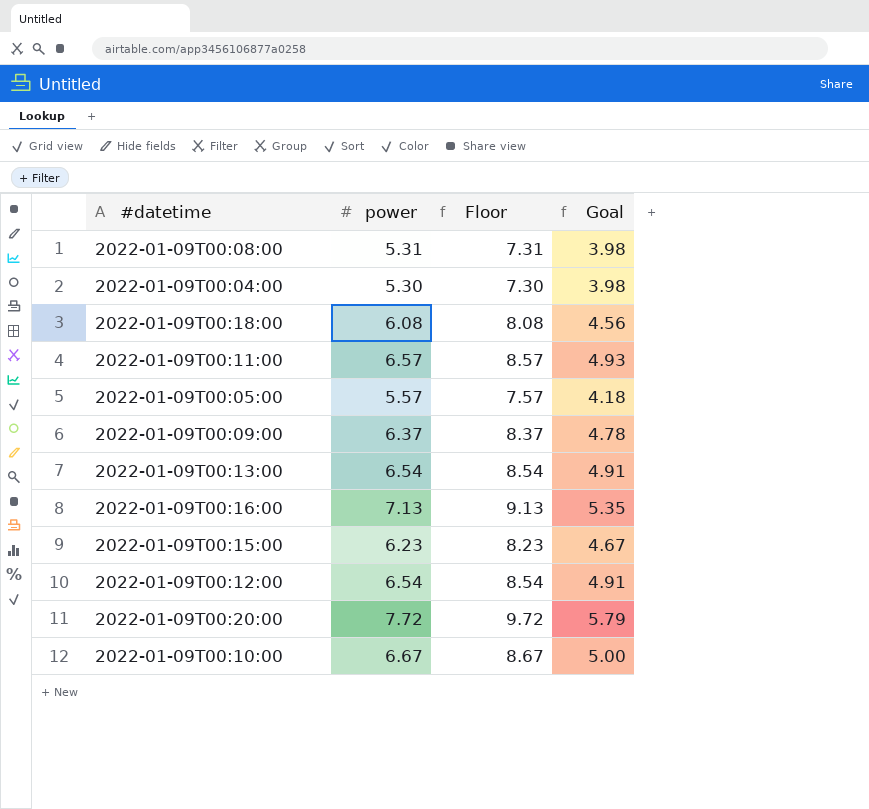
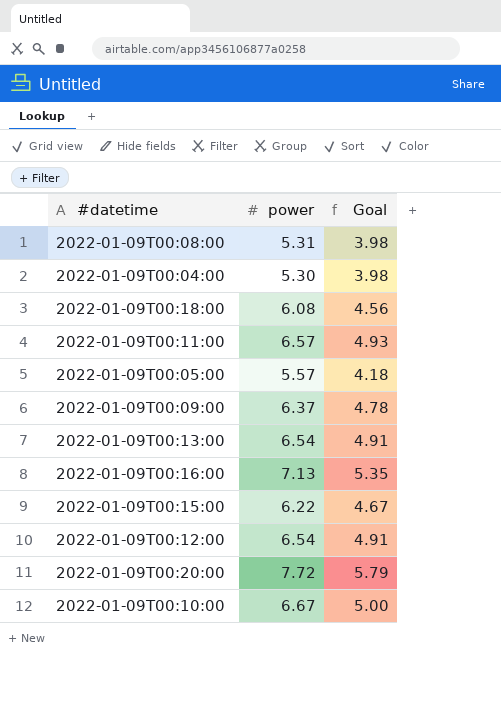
column Floor | formula: [power] + 2 -> none
2022-01-09T00:15:00 | power: 6.23 -> 6.22

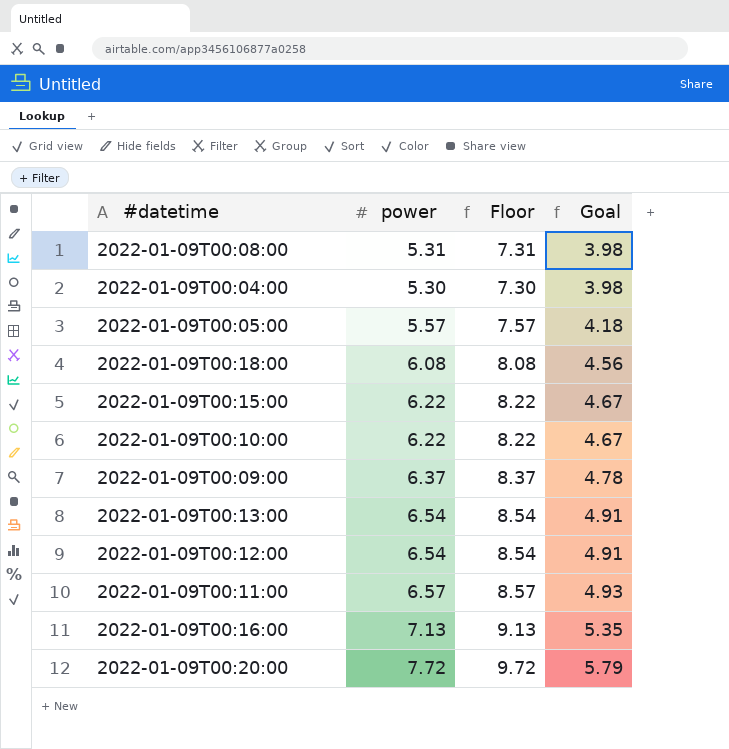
row order: none -> Goal ascending
column Floor | formula: none -> [power] + 2
2022-01-09T00:10:00 | power: 6.67 -> 6.22
2022-01-09T00:10:00 | Goal: 5.00 -> 4.67

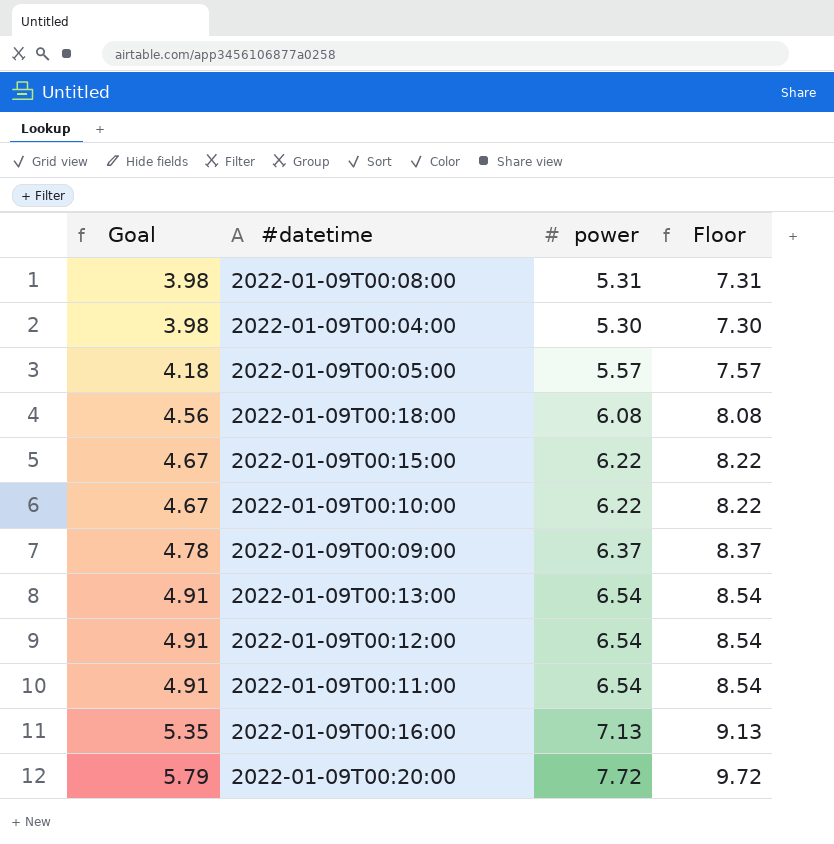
column Goal | position: 4 -> 1
2022-01-09T00:11:00 | Goal: 4.93 -> 4.91
2022-01-09T00:11:00 | power: 6.57 -> 6.54
2022-01-09T00:11:00 | Floor: 8.57 -> 8.54

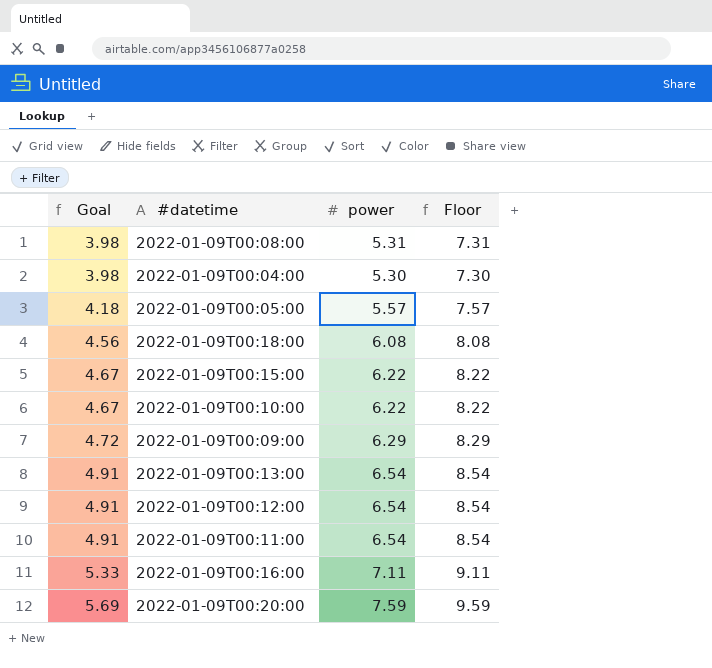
2022-01-09T00:09:00 | Goal: 4.78 -> 4.72
2022-01-09T00:09:00 | power: 6.37 -> 6.29
2022-01-09T00:09:00 | Floor: 8.37 -> 8.29
2022-01-09T00:16:00 | Goal: 5.35 -> 5.33
2022-01-09T00:16:00 | power: 7.13 -> 7.11
2022-01-09T00:16:00 | Floor: 9.13 -> 9.11
2022-01-09T00:20:00 | Goal: 5.79 -> 5.69
2022-01-09T00:20:00 | power: 7.72 -> 7.59
2022-01-09T00:20:00 | Floor: 9.72 -> 9.59

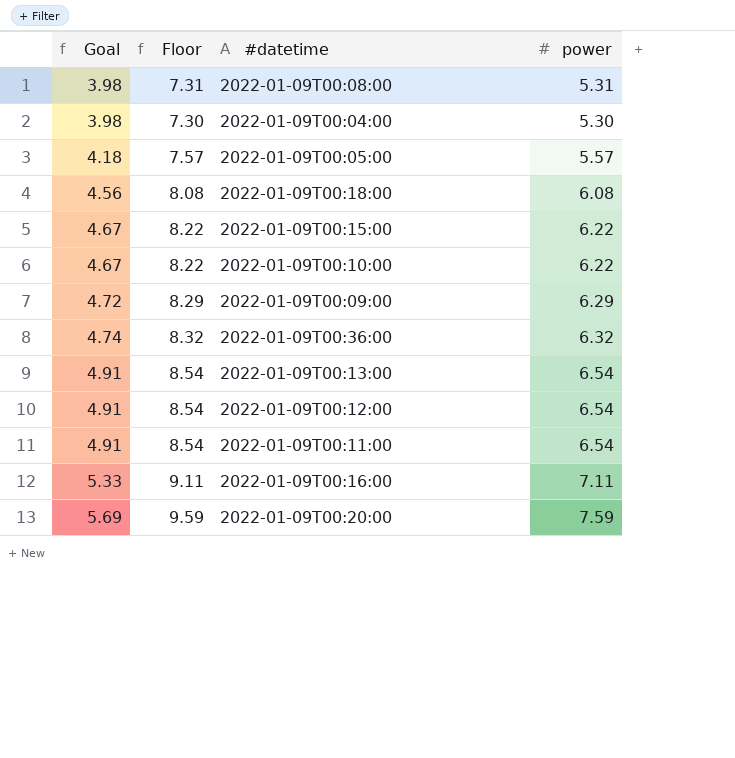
column Floor | position: 4 -> 2
row 2022-01-09T00:36:00: none -> 4.74 | 8.32 | 6.32

